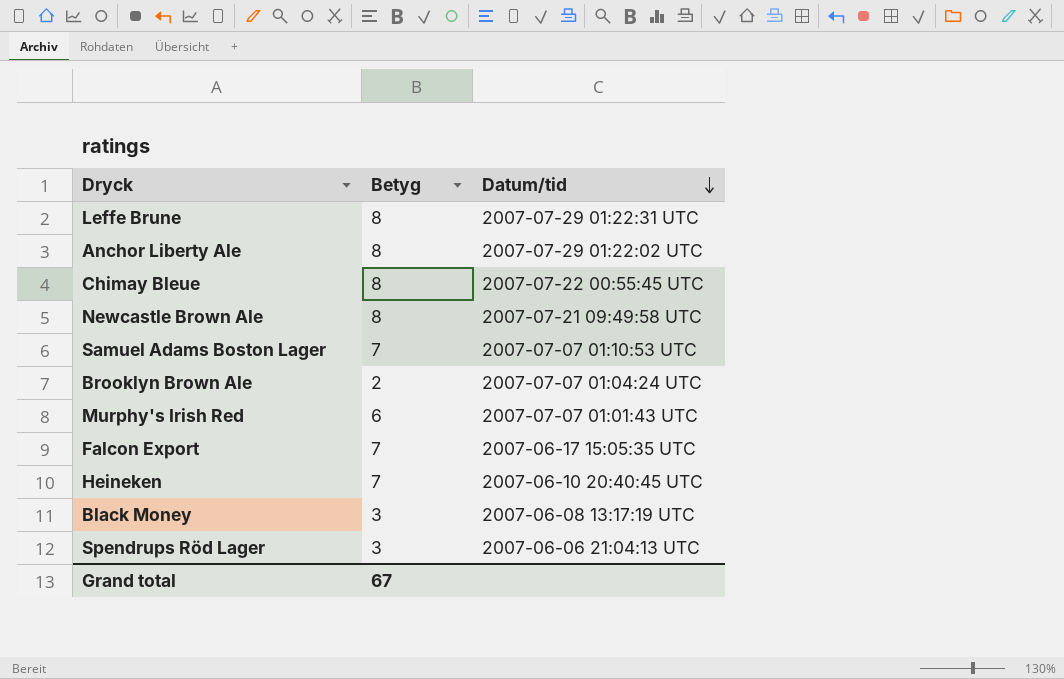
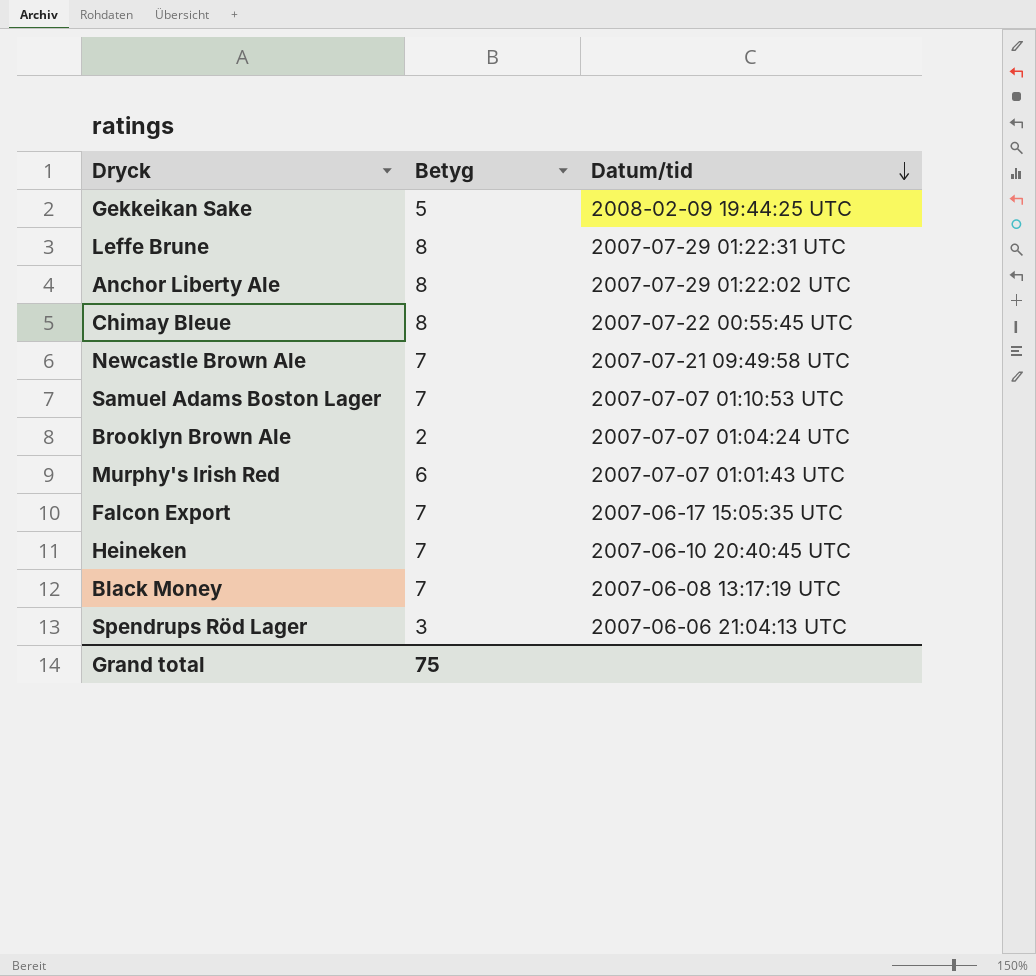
row Gekkeikan Sake: none -> 5 | 2008-02-09 19:44:25 UTC
Newcastle Brown Ale | Betyg: 8 -> 7
Black Money | Betyg: 3 -> 7
Grand total | Betyg: 67 -> 75

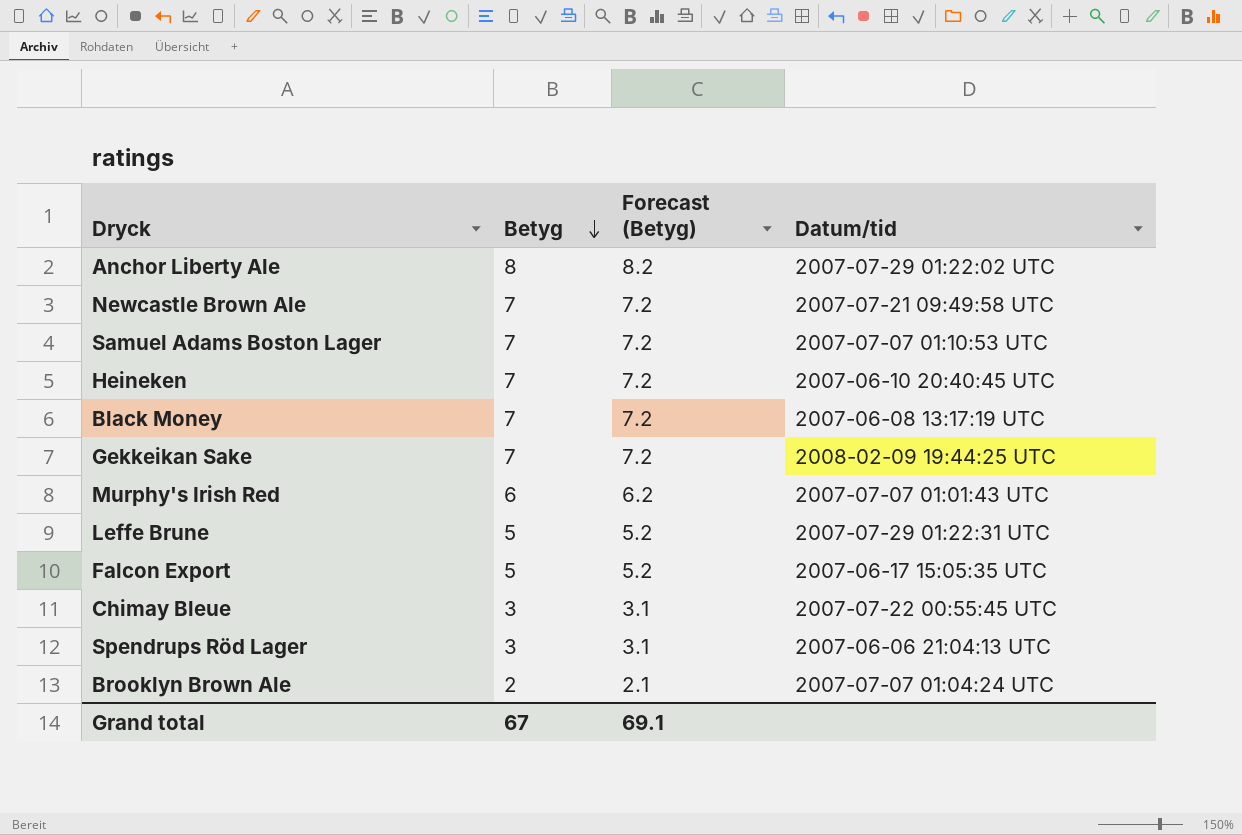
row order: Datum/tid descending -> Betyg descending
column Forecast (Betyg) | formula: none -> [Betyg] * 1.03
Gekkeikan Sake | Betyg: 5 -> 7
Leffe Brune | Betyg: 8 -> 5
Falcon Export | Betyg: 7 -> 5
Chimay Bleue | Betyg: 8 -> 3
Grand total | Betyg: 75 -> 67

